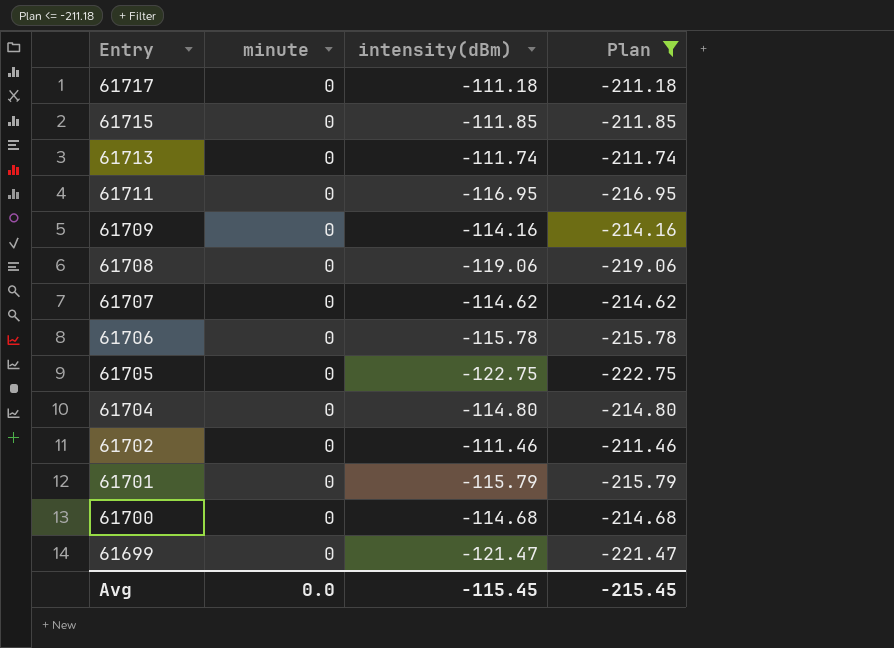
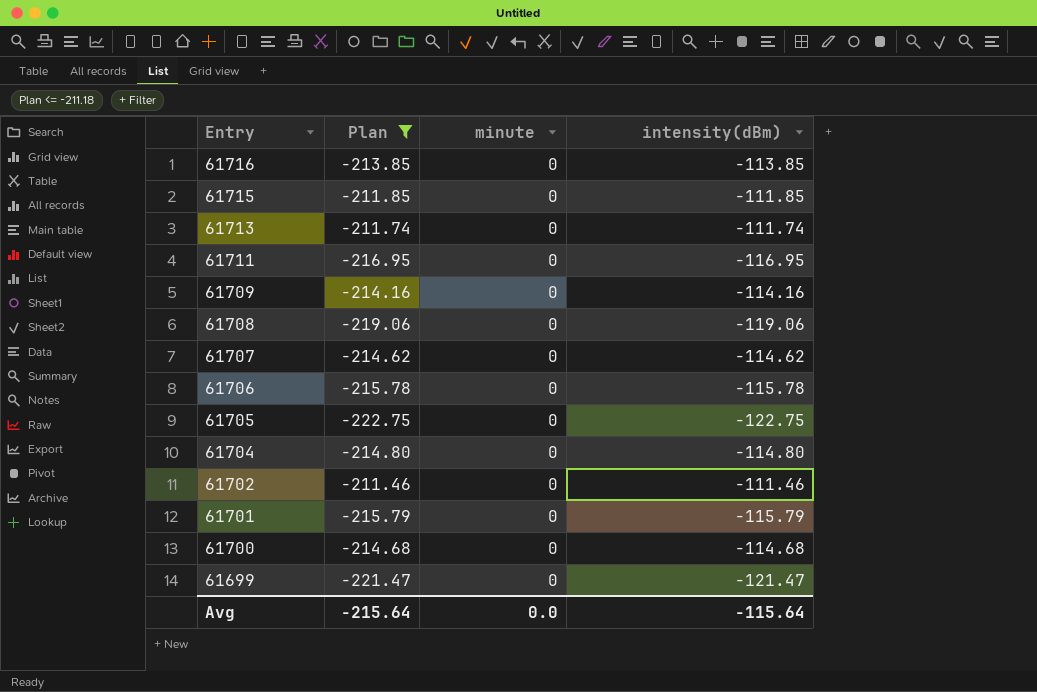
column Plan | position: 4 -> 2
row 61717: 0 | -111.18 | -211.18 -> none
row 61716: none -> -213.85 | 0 | -113.85
Avg | Plan: -215.45 -> -215.64
Avg | intensity(dBm): -115.45 -> -115.64

